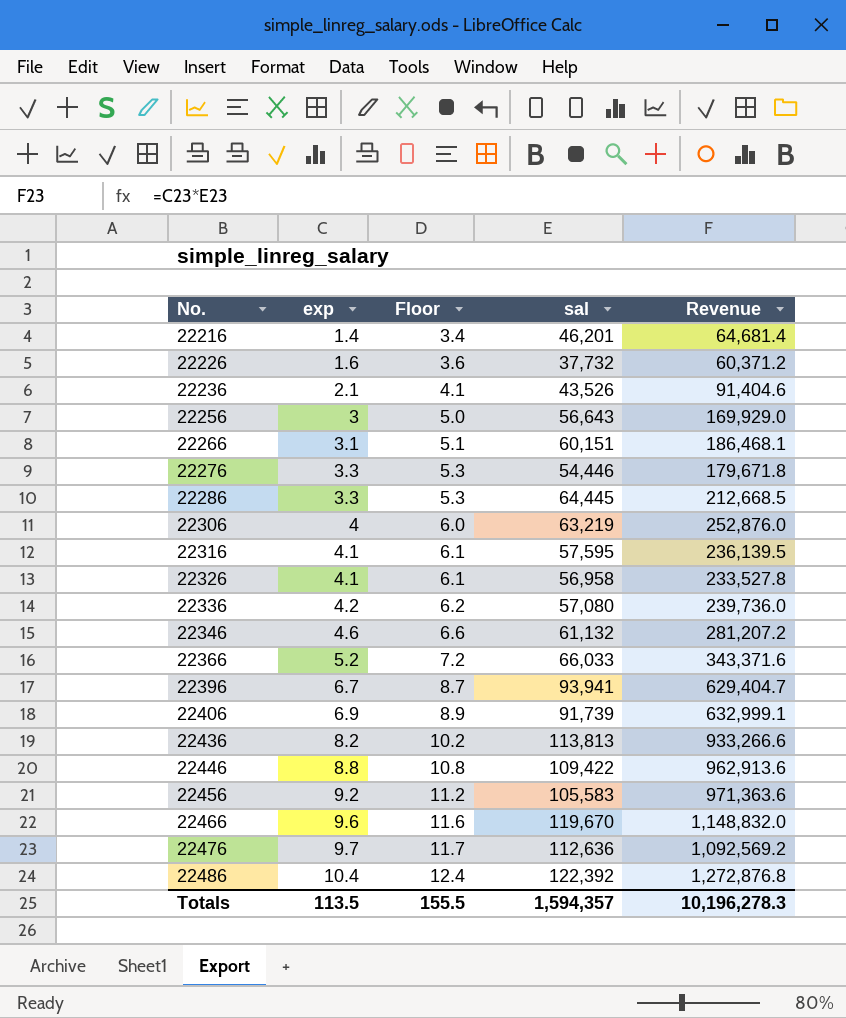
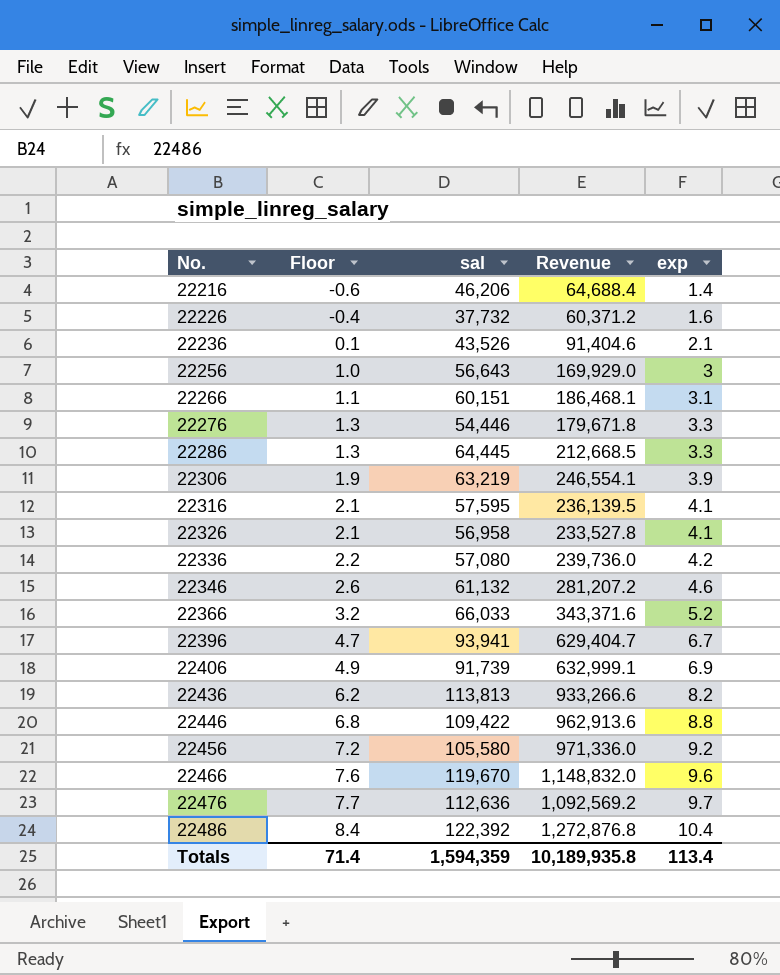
column Floor | formula: [exp] + 2 -> [exp] - 2
column exp | position: 2 -> 5
22216 | sal: 46,201 -> 46,206
22216 | Revenue: 64,681.4 -> 64,688.4
22306 | Revenue: 252,876.0 -> 246,554.1
22306 | exp: 4 -> 3.9
22456 | sal: 105,583 -> 105,580
22456 | Revenue: 971,363.6 -> 971,336.0
Totals | Floor: 155.5 -> 71.4
Totals | sal: 1,594,357 -> 1,594,359
Totals | Revenue: 10,196,278.3 -> 10,189,935.8
Totals | exp: 113.5 -> 113.4

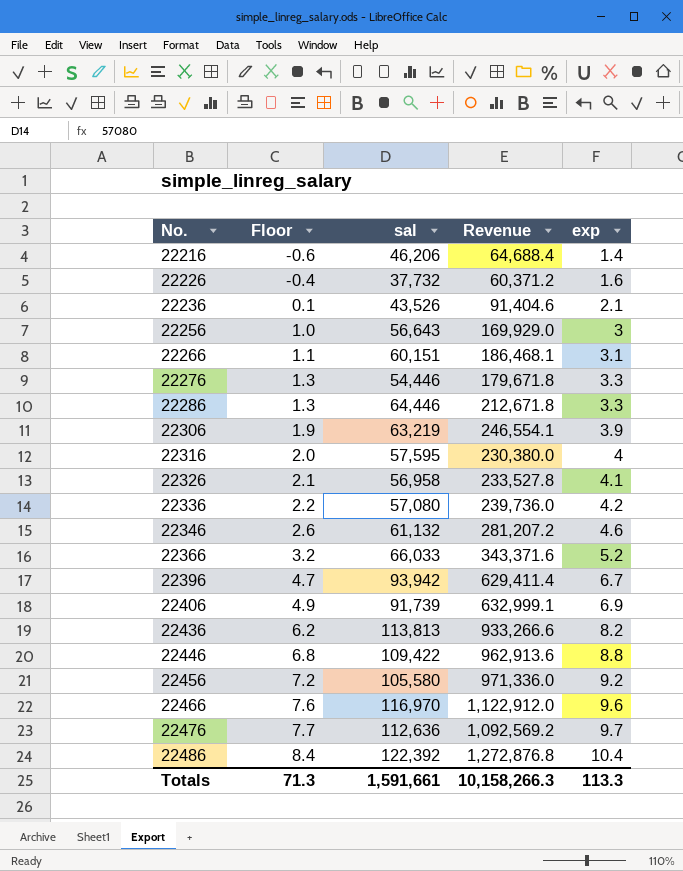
22286 | sal: 64,445 -> 64,446
22286 | Revenue: 212,668.5 -> 212,671.8
22316 | Floor: 2.1 -> 2.0
22316 | Revenue: 236,139.5 -> 230,380.0
22316 | exp: 4.1 -> 4
22396 | sal: 93,941 -> 93,942
22396 | Revenue: 629,404.7 -> 629,411.4
22466 | sal: 119,670 -> 116,970
22466 | Revenue: 1,148,832.0 -> 1,122,912.0
Totals | Floor: 71.4 -> 71.3
Totals | sal: 1,594,359 -> 1,591,661
Totals | Revenue: 10,189,935.8 -> 10,158,266.3
Totals | exp: 113.4 -> 113.3

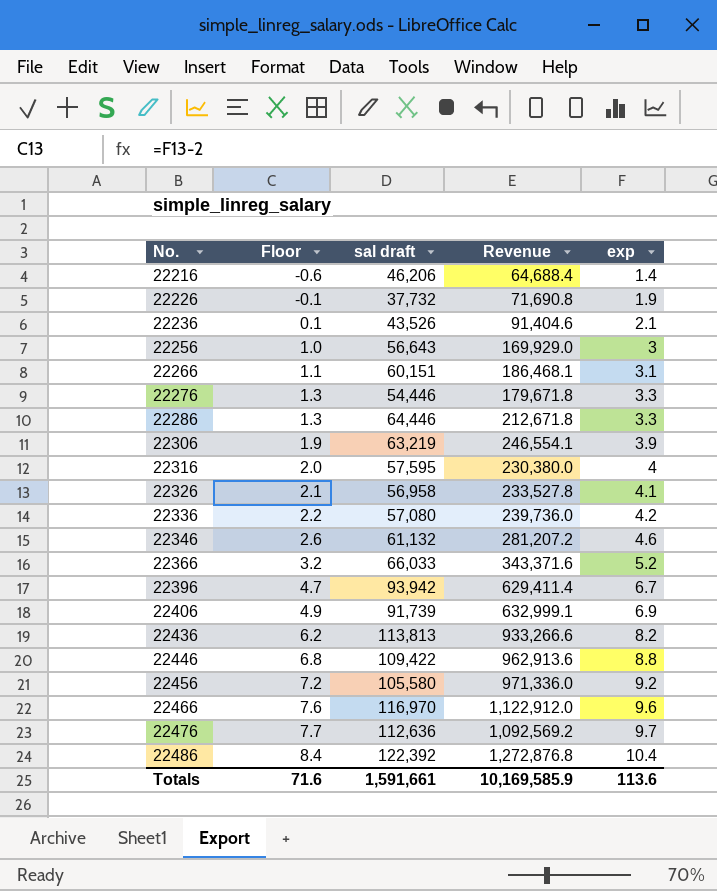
column name: sal -> sal draft
22226 | Floor: -0.4 -> -0.1
22226 | Revenue: 60,371.2 -> 71,690.8
22226 | exp: 1.6 -> 1.9
Totals | Floor: 71.3 -> 71.6
Totals | Revenue: 10,158,266.3 -> 10,169,585.9
Totals | exp: 113.3 -> 113.6

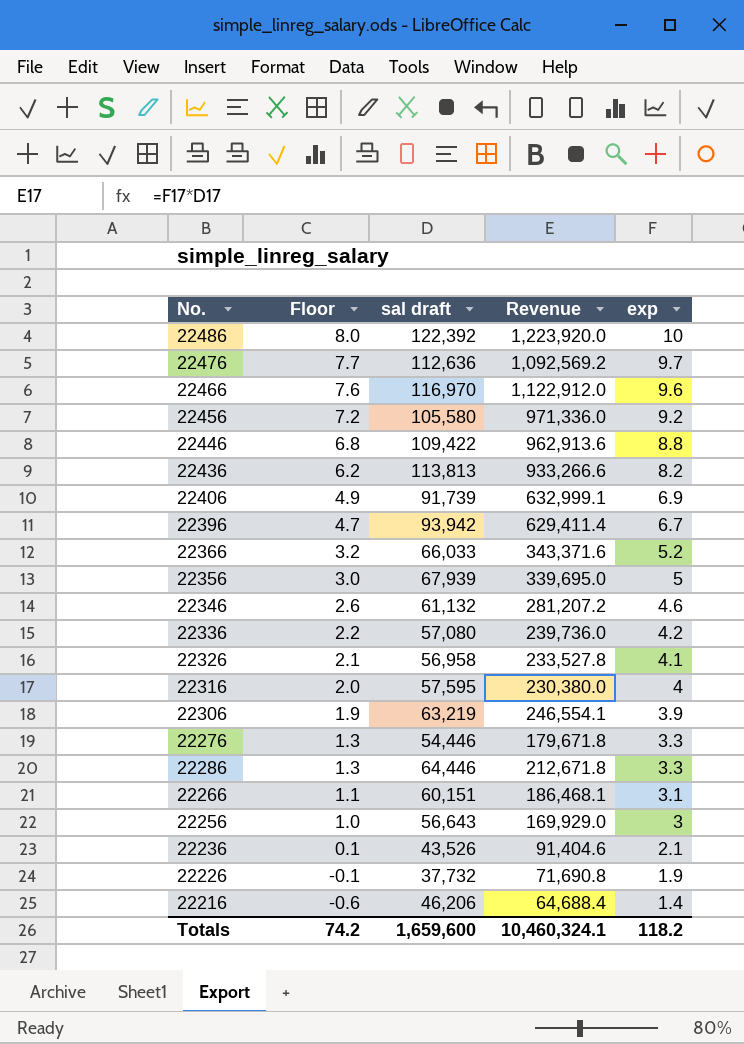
row order: No. ascending -> Floor descending
22486 | Floor: 8.4 -> 8.0
22486 | Revenue: 1,272,876.8 -> 1,223,920.0
22486 | exp: 10.4 -> 10
row 22356: none -> 3.0 | 67,939 | 339,695.0 | 5
Totals | Floor: 71.6 -> 74.2
Totals | sal draft: 1,591,661 -> 1,659,600
Totals | Revenue: 10,169,585.9 -> 10,460,324.1
Totals | exp: 113.6 -> 118.2

